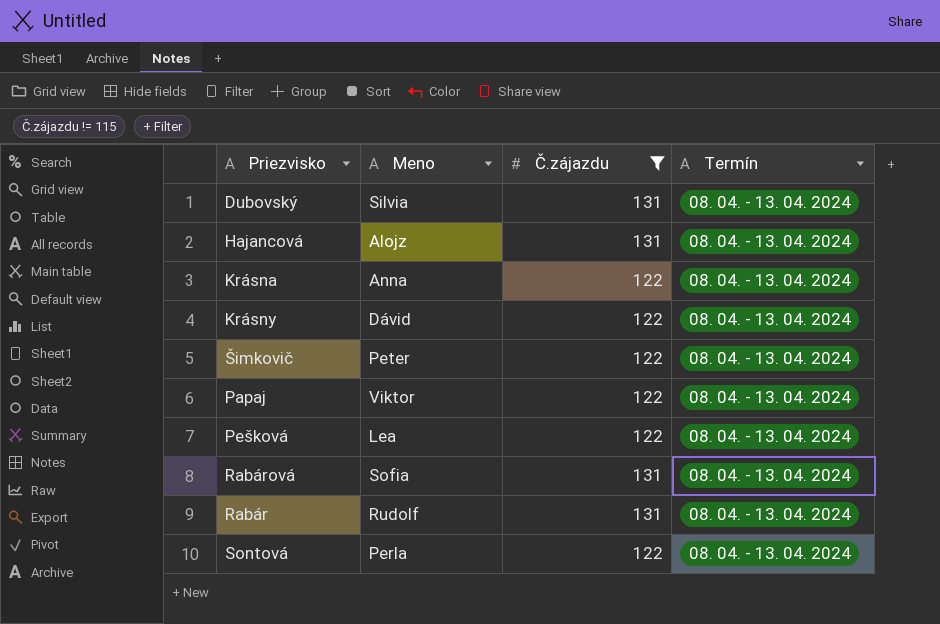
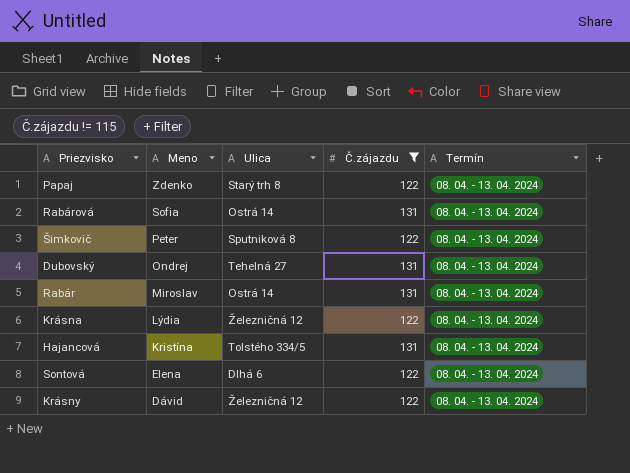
row order: none -> Meno descending
column Ulica | position: none -> 3
row Pešková: Lea | 122 | 08. 04. - 13. 04. 2024 -> none
Papaj | Meno: Viktor -> Zdenko
Dubovský | Meno: Silvia -> Ondrej
Rabár | Meno: Rudolf -> Miroslav
Krásna | Meno: Anna -> Lýdia
Hajancová | Meno: Alojz -> Kristína
Sontová | Meno: Perla -> Elena

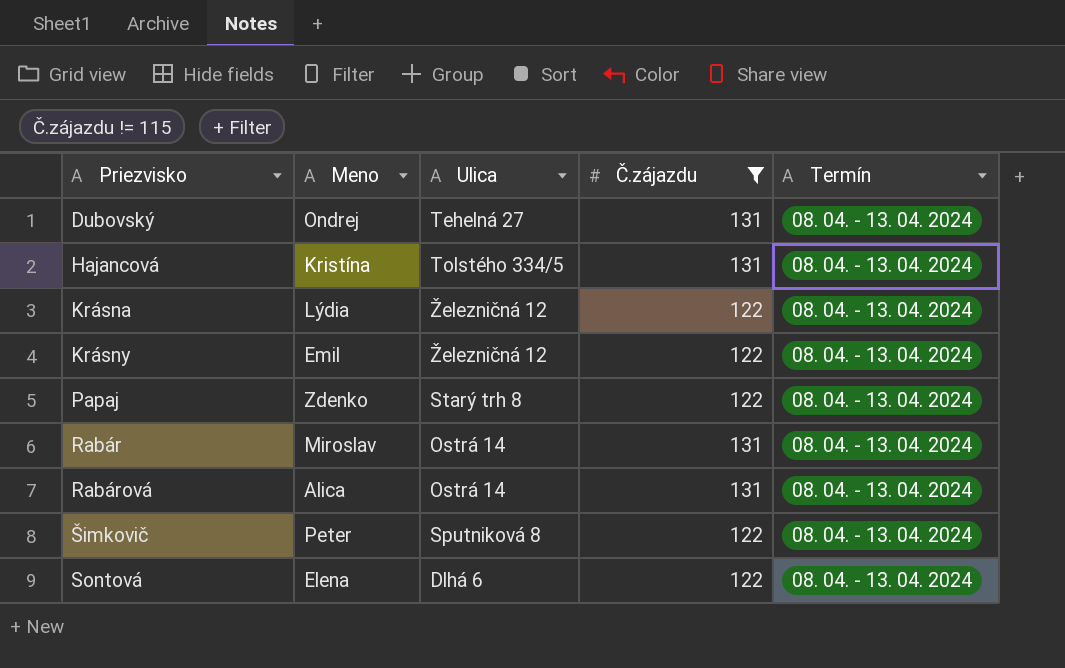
row order: Meno descending -> Priezvisko ascending
Krásny | Meno: Dávid -> Emil
Rabárová | Meno: Sofia -> Alica

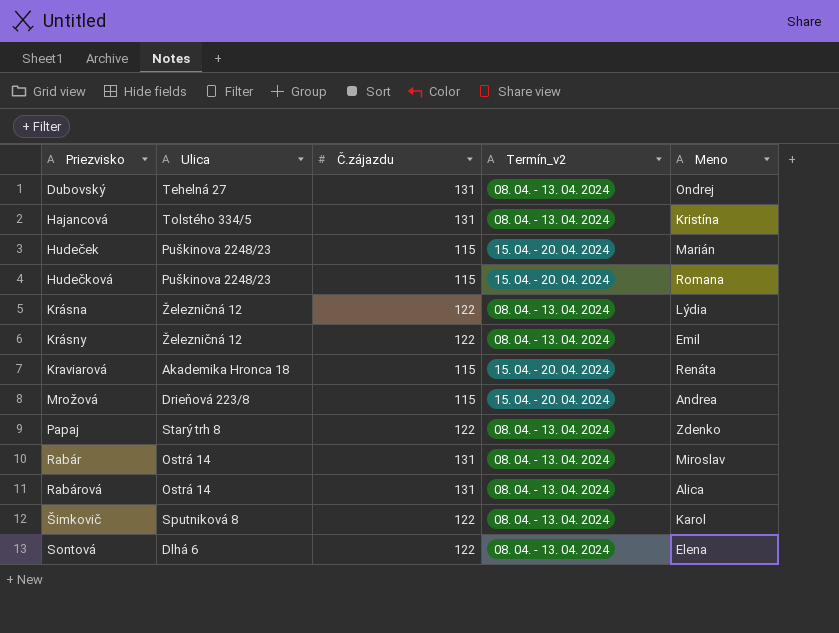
filter: Č.zájazdu != 115 -> none
column name: Termín -> Termín_v2
column Meno | position: 2 -> 5
Šimkovič | Meno: Peter -> Karol

